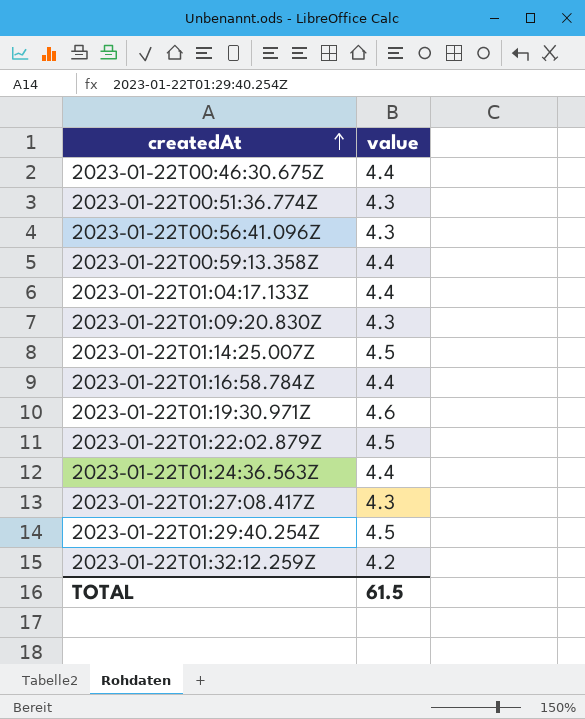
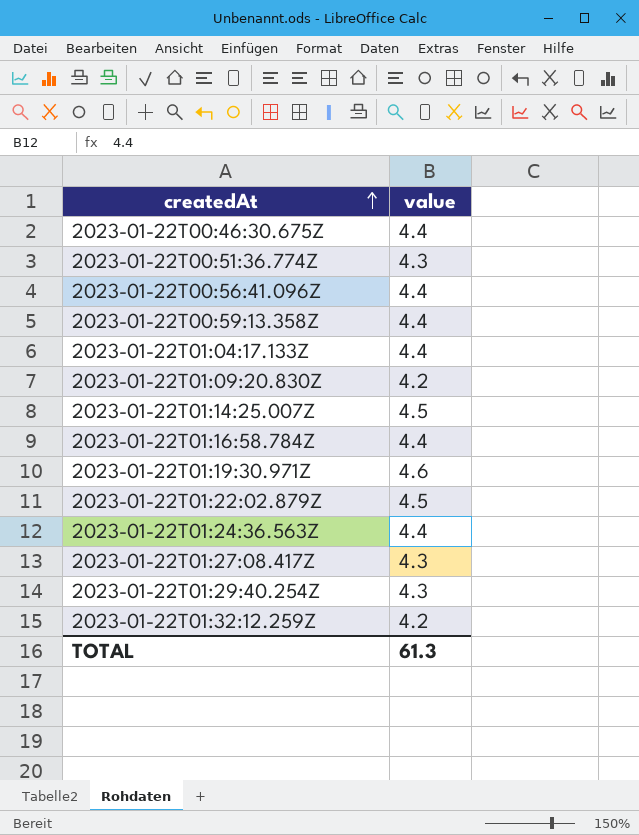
2023-01-22T00:56:41.096Z | value: 4.3 -> 4.4
2023-01-22T01:09:20.830Z | value: 4.3 -> 4.2
2023-01-22T01:29:40.254Z | value: 4.5 -> 4.3
TOTAL | value: 61.5 -> 61.3

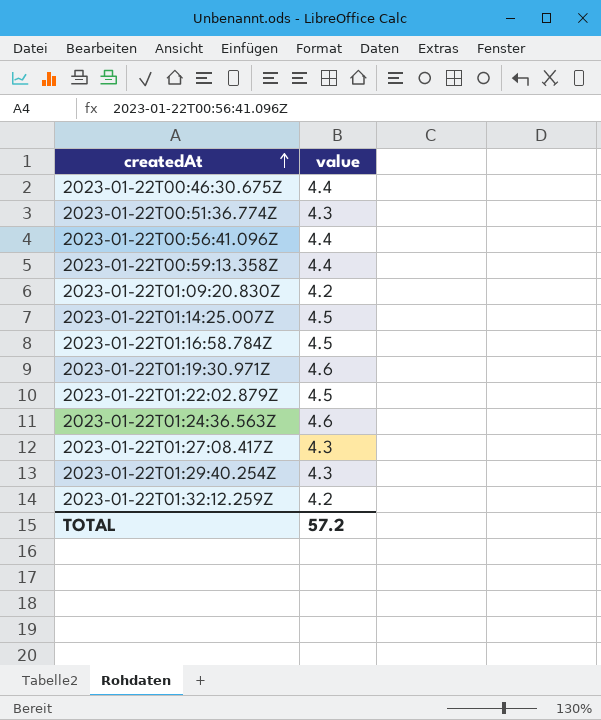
row 2023-01-22T01:04:17.133Z: 4.4 -> none
2023-01-22T01:16:58.784Z | value: 4.4 -> 4.5
2023-01-22T01:24:36.563Z | value: 4.4 -> 4.6
TOTAL | value: 61.3 -> 57.2

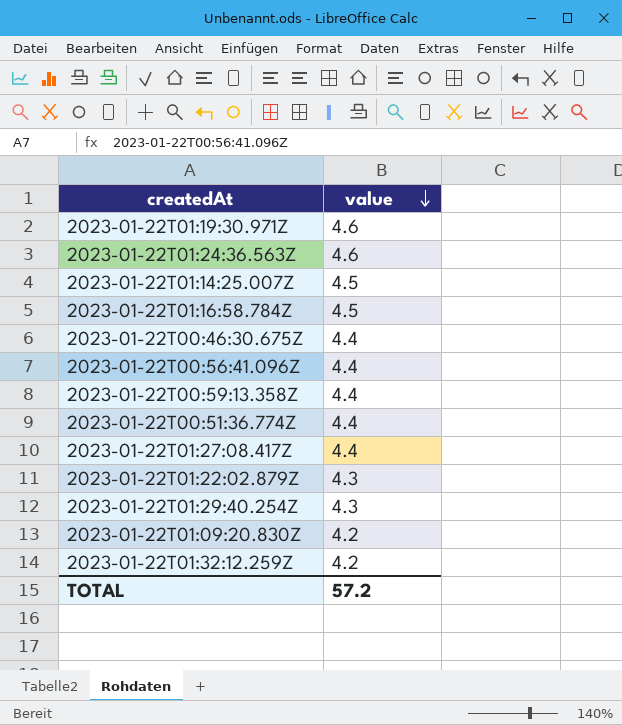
row order: createdAt ascending -> value descending
2023-01-22T00:51:36.774Z | value: 4.3 -> 4.4
2023-01-22T01:27:08.417Z | value: 4.3 -> 4.4
2023-01-22T01:22:02.879Z | value: 4.5 -> 4.3

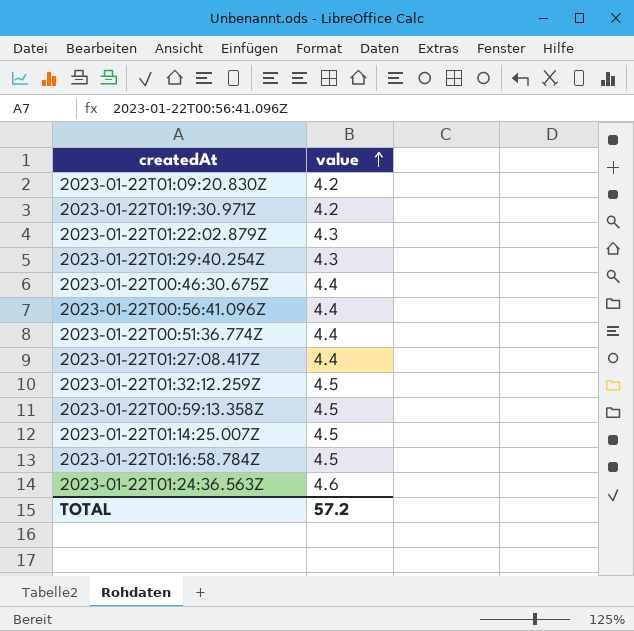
row order: value descending -> value ascending
2023-01-22T01:19:30.971Z | value: 4.6 -> 4.2
2023-01-22T01:32:12.259Z | value: 4.2 -> 4.5
2023-01-22T00:59:13.358Z | value: 4.4 -> 4.5

